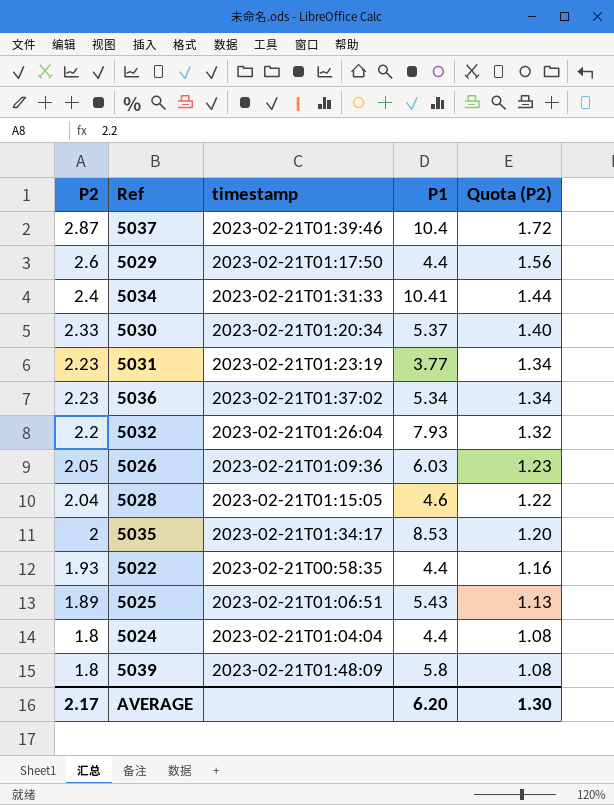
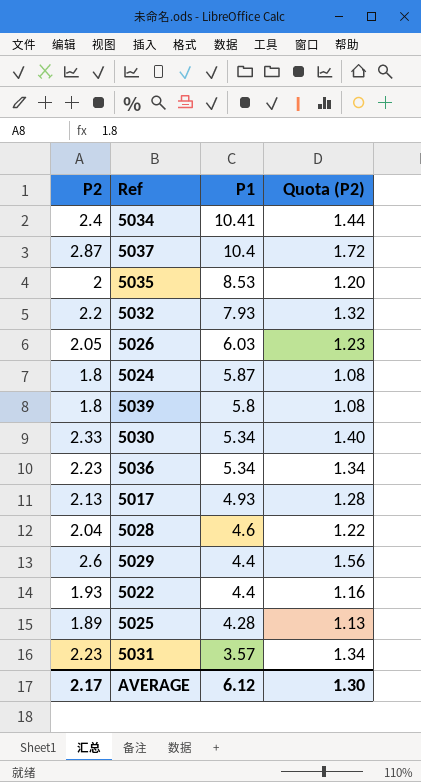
row order: P2 descending -> P1 descending
column timestamp | position: 3 -> none
5024 | P1: 4.4 -> 5.87
5030 | P1: 5.37 -> 5.34
row 5017: none -> 2.13 | 4.93 | 1.28
5025 | P1: 5.43 -> 4.28
5031 | P1: 3.77 -> 3.57
AVERAGE | P1: 6.20 -> 6.12

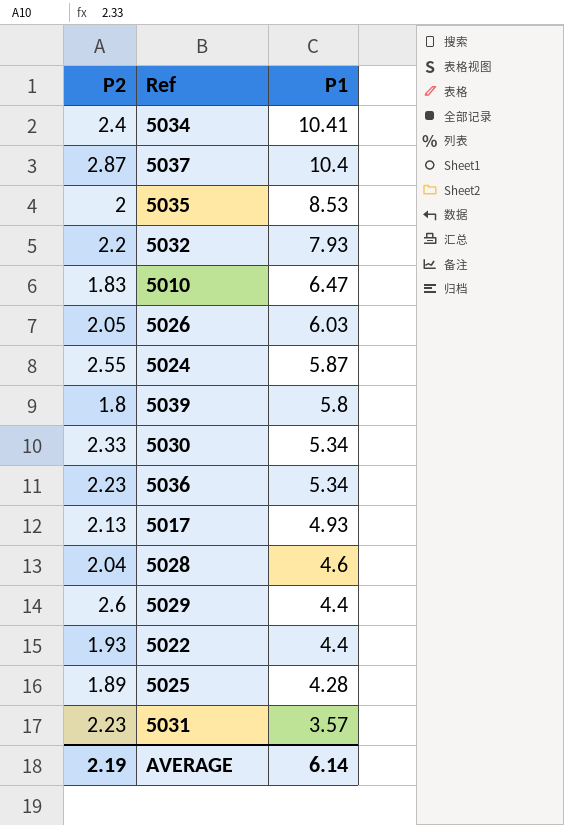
column Quota (P2) | formula: [P2] * 0.6 -> none
row 5010: none -> 1.83 | 6.47
5024 | P2: 1.8 -> 2.55
AVERAGE | P2: 2.17 -> 2.19
AVERAGE | P1: 6.12 -> 6.14

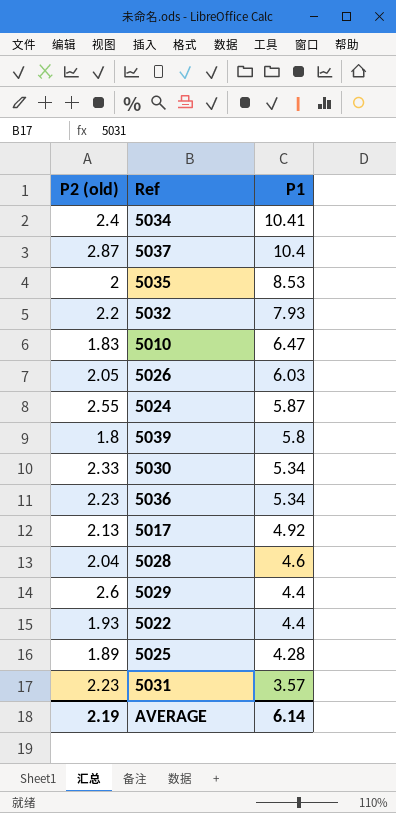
column name: P2 -> P2 (old)
5017 | P1: 4.93 -> 4.92

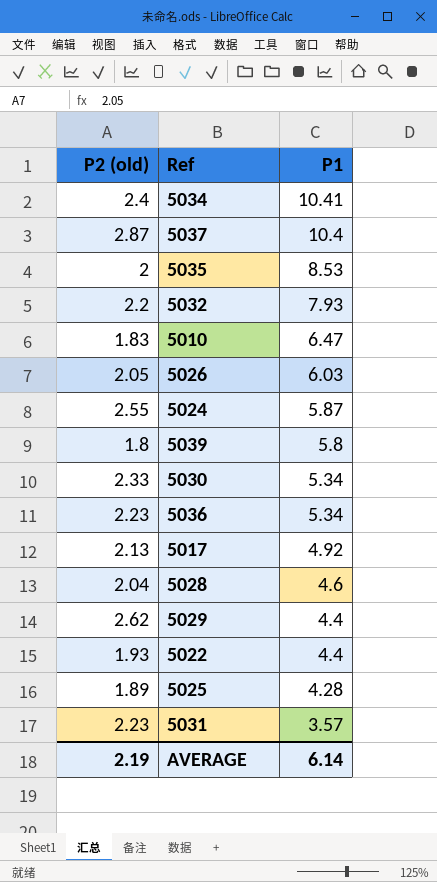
5029 | P2 (old): 2.6 -> 2.62

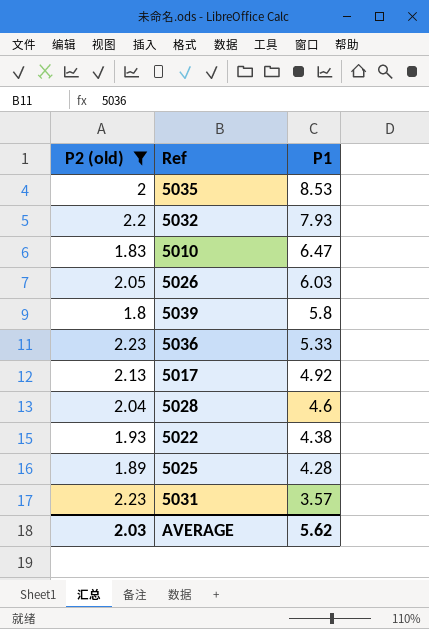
filter: none -> P2 (old) <= 2.23
5036 | P1: 5.34 -> 5.33
5022 | P1: 4.4 -> 4.38
AVERAGE | P2 (old): 2.19 -> 2.03
AVERAGE | P1: 6.14 -> 5.62

